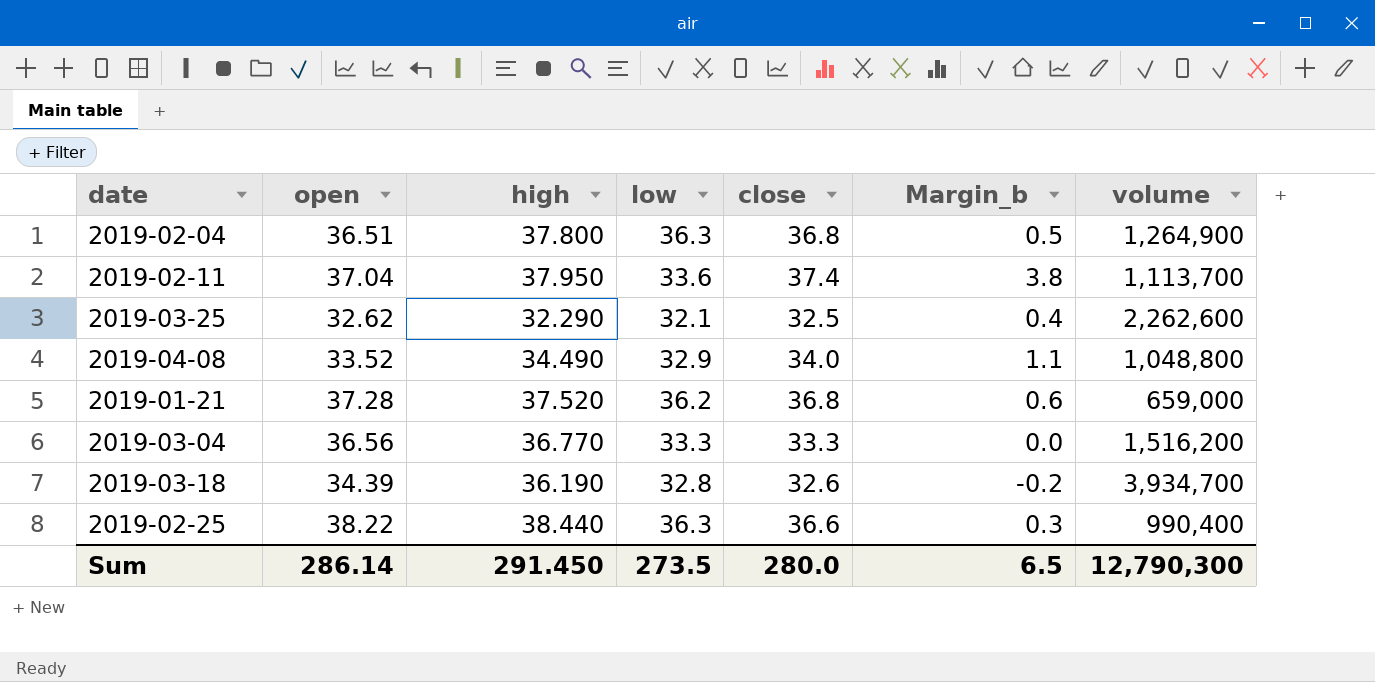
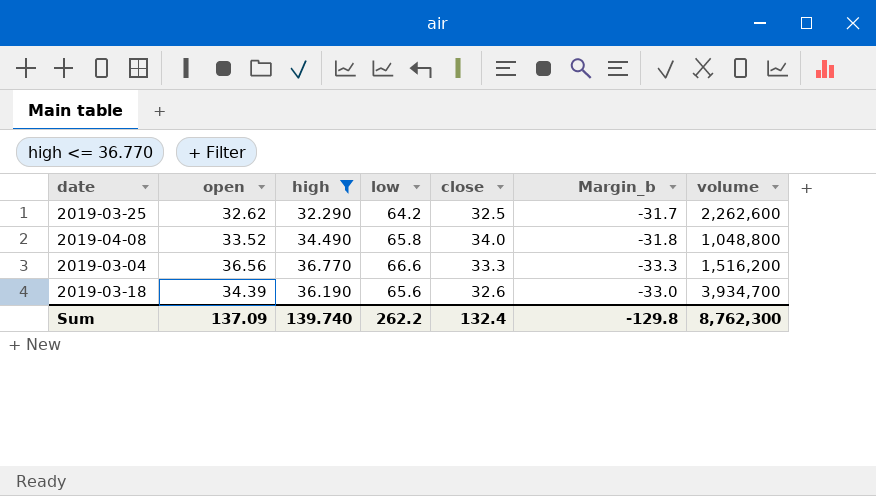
filter: none -> high <= 36.770
2019-03-25 | low: 32.1 -> 64.2
2019-03-25 | Margin_b: 0.4 -> -31.7
2019-04-08 | low: 32.9 -> 65.8
2019-04-08 | Margin_b: 1.1 -> -31.8
2019-03-04 | low: 33.3 -> 66.6
2019-03-04 | Margin_b: 0.0 -> -33.3
2019-03-18 | low: 32.8 -> 65.6
2019-03-18 | Margin_b: -0.2 -> -33.0
Sum | open: 286.14 -> 137.09
Sum | high: 291.450 -> 139.740
Sum | low: 273.5 -> 262.2
Sum | close: 280.0 -> 132.4
Sum | Margin_b: 6.5 -> -129.8
Sum | volume: 12,790,300 -> 8,762,300

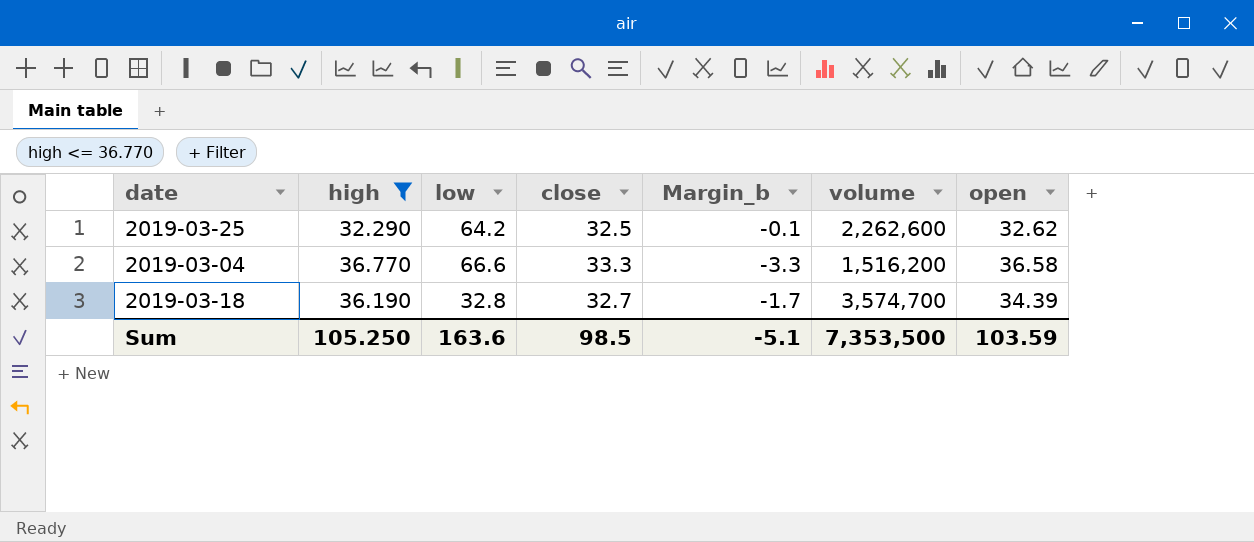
column Margin_b | formula: [close] - [low] -> [close] - [open]
column open | position: 2 -> 7
row 2019-04-08: 33.52 | 34.490 | 65.8 | 34.0 | -31.8 | 1,048,800 -> none
2019-03-04 | open: 36.56 -> 36.58
2019-03-18 | low: 65.6 -> 32.8
2019-03-18 | close: 32.6 -> 32.7
2019-03-18 | volume: 3,934,700 -> 3,574,700
Sum | high: 139.740 -> 105.250
Sum | low: 262.2 -> 163.6
Sum | close: 132.4 -> 98.5
Sum | Margin_b: -129.8 -> -5.1
Sum | volume: 8,762,300 -> 7,353,500
Sum | open: 137.09 -> 103.59

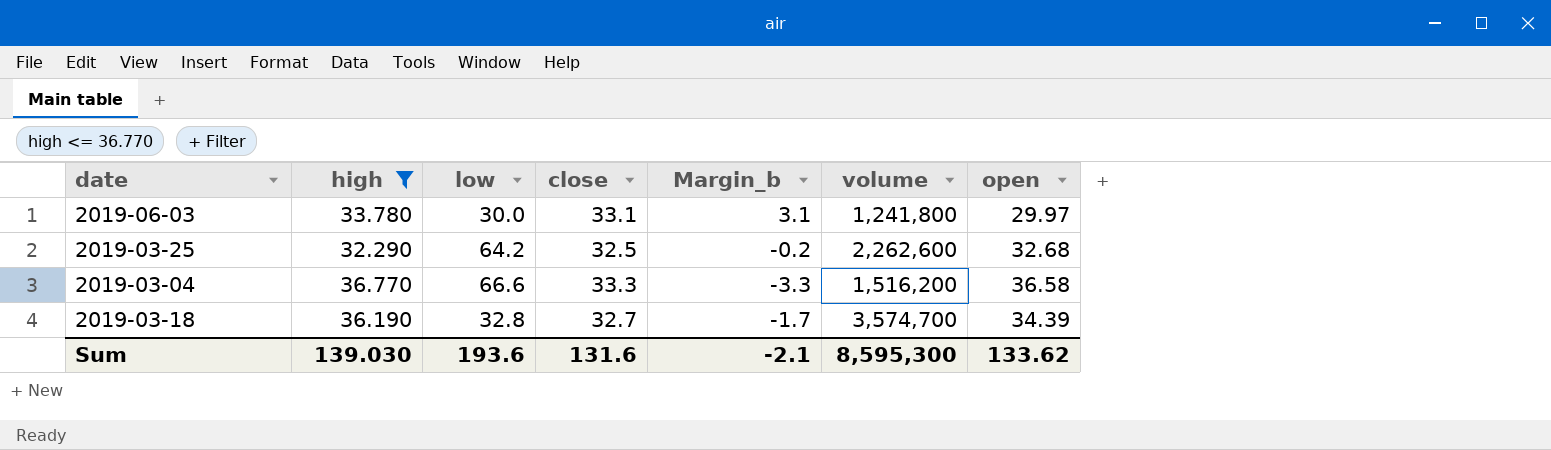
row 2019-06-03: none -> 33.780 | 30.0 | 33.1 | 3.1 | 1,241,800 | 29.97
2019-03-25 | Margin_b: -0.1 -> -0.2
2019-03-25 | open: 32.62 -> 32.68
Sum | high: 105.250 -> 139.030
Sum | low: 163.6 -> 193.6
Sum | close: 98.5 -> 131.6
Sum | Margin_b: -5.1 -> -2.1
Sum | volume: 7,353,500 -> 8,595,300
Sum | open: 103.59 -> 133.62

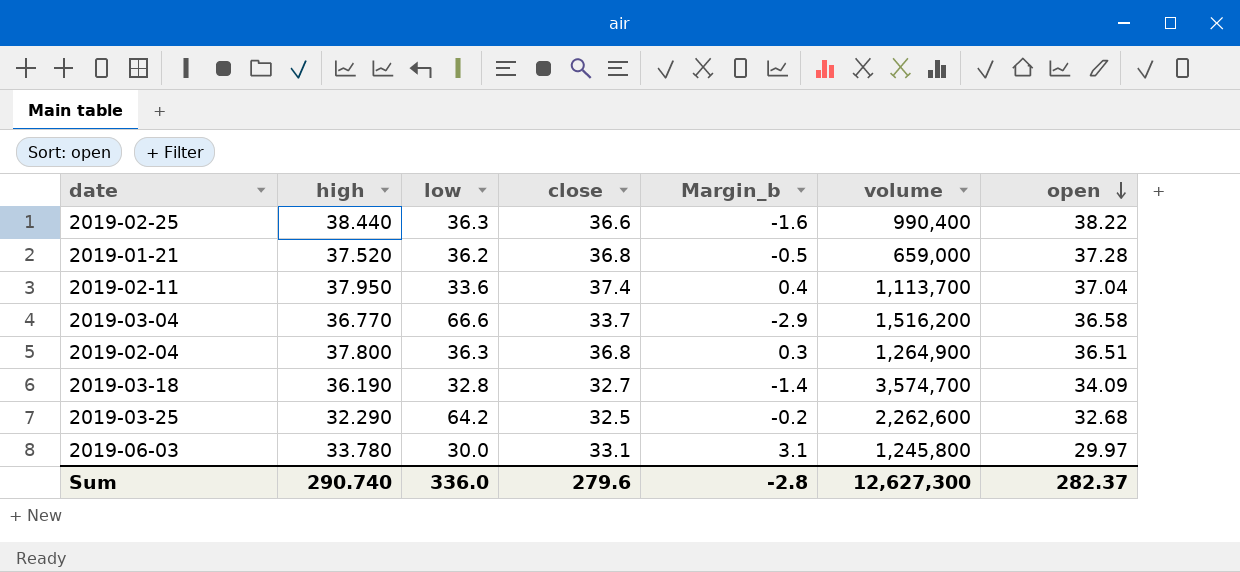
filter: high <= 36.770 -> none
row order: none -> open descending
2019-03-04 | close: 33.3 -> 33.7
2019-03-04 | Margin_b: -3.3 -> -2.9
2019-03-18 | Margin_b: -1.7 -> -1.4
2019-03-18 | open: 34.39 -> 34.09
2019-06-03 | volume: 1,241,800 -> 1,245,800
Sum | high: 139.030 -> 290.740
Sum | low: 193.6 -> 336.0
Sum | close: 131.6 -> 279.6
Sum | Margin_b: -2.1 -> -2.8
Sum | volume: 8,595,300 -> 12,627,300
Sum | open: 133.62 -> 282.37

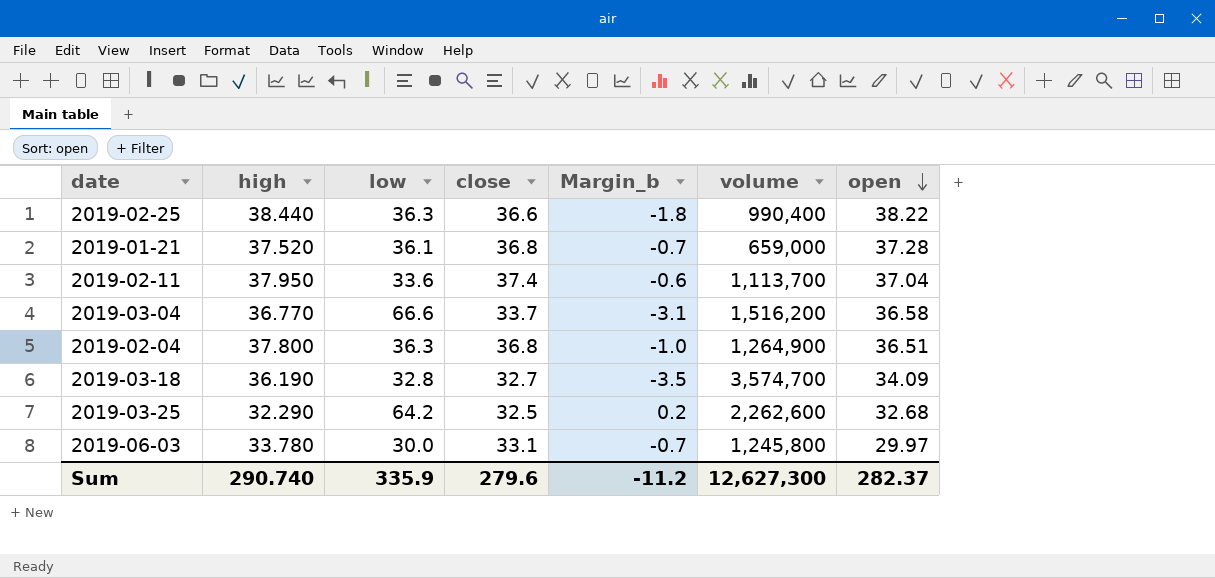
column Margin_b | formula: [close] - [open] -> [close] - [high]
2019-01-21 | low: 36.2 -> 36.1
Sum | low: 336.0 -> 335.9
Sum | Margin_b: -2.8 -> -11.2

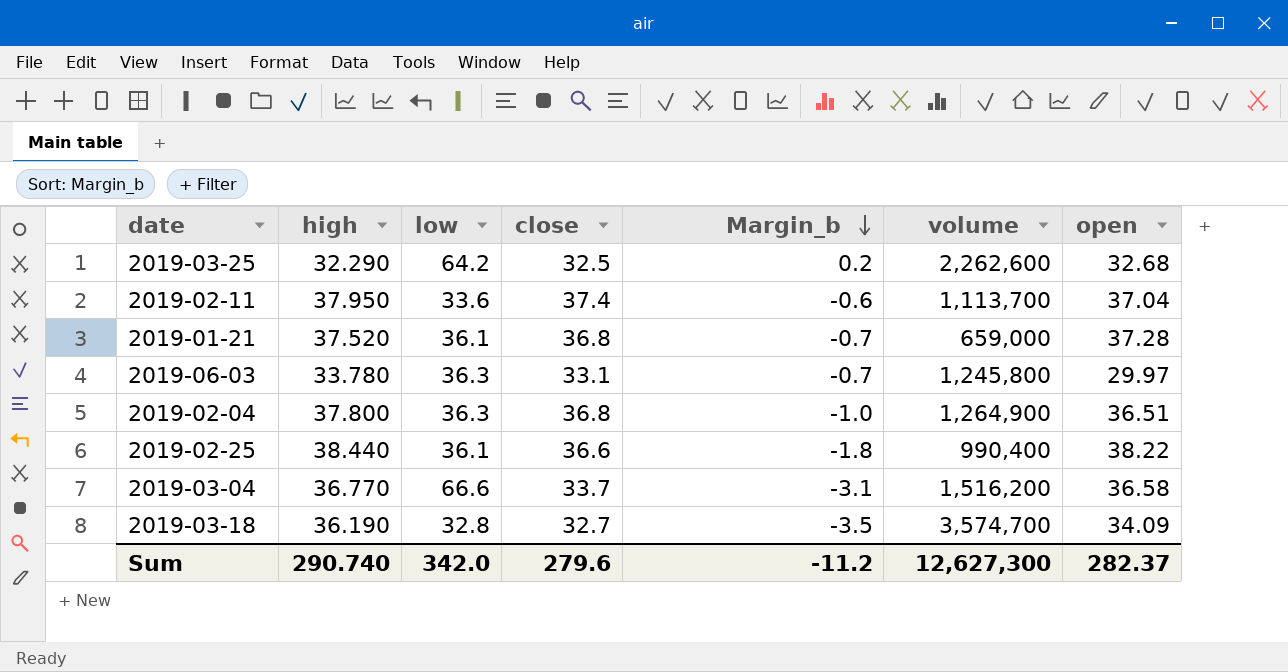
row order: open descending -> Margin_b descending
2019-06-03 | low: 30.0 -> 36.3
2019-02-25 | low: 36.3 -> 36.1
Sum | low: 335.9 -> 342.0

